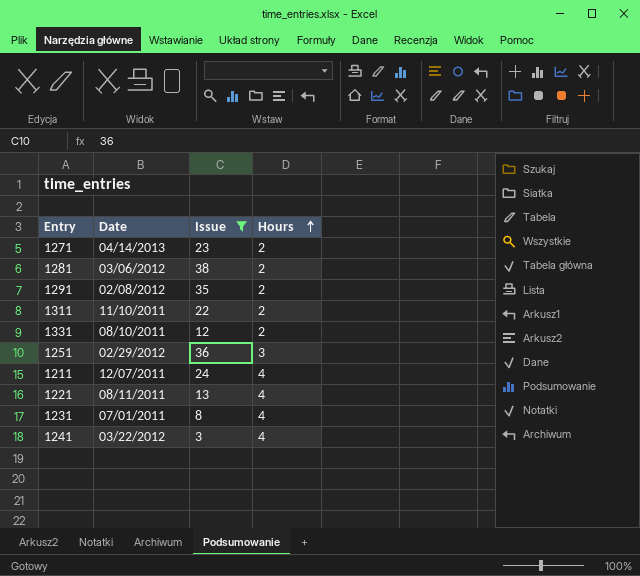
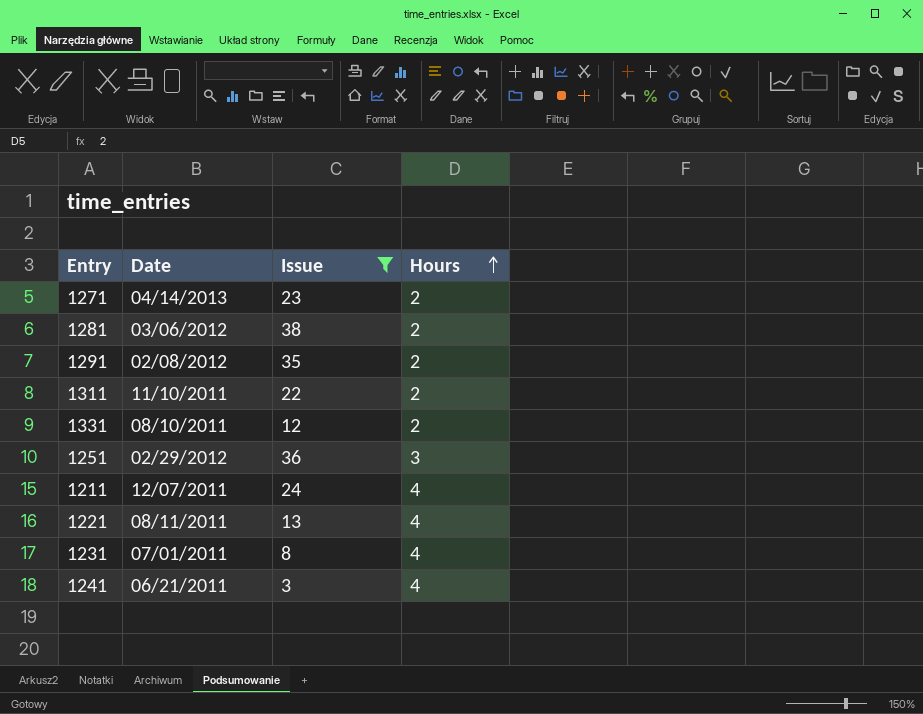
1241 | Date: 03/22/2012 -> 06/21/2011

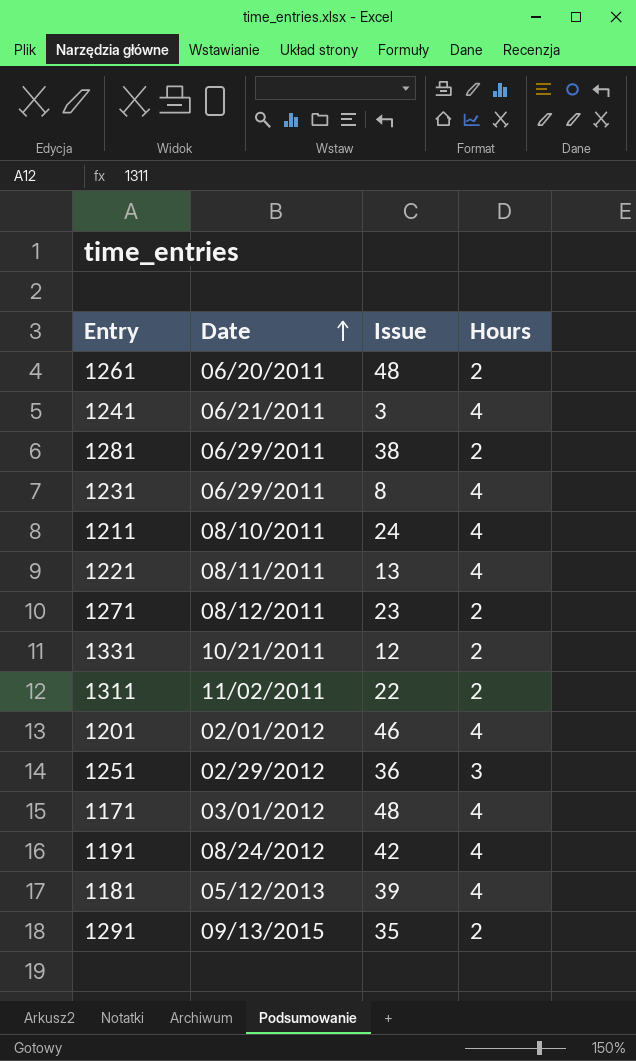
filter: Issue <= 38 -> none
row order: Hours ascending -> Date ascending
1281 | Date: 03/06/2012 -> 06/29/2011
1231 | Date: 07/01/2011 -> 06/29/2011
1211 | Date: 12/07/2011 -> 08/10/2011
1271 | Date: 04/14/2013 -> 08/12/2011
1331 | Date: 08/10/2011 -> 10/21/2011
1311 | Date: 11/10/2011 -> 11/02/2011
1291 | Date: 02/08/2012 -> 09/13/2015

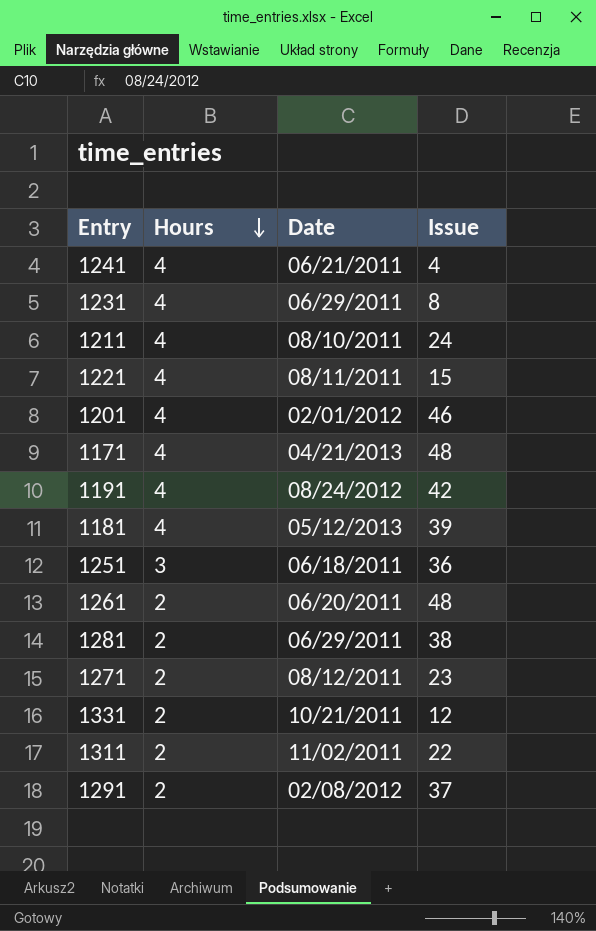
row order: Date ascending -> Hours descending
column Hours | position: 4 -> 2
1241 | Issue: 3 -> 4
1221 | Issue: 13 -> 15
1171 | Date: 03/01/2012 -> 04/21/2013
1251 | Date: 02/29/2012 -> 06/18/2011
1291 | Date: 09/13/2015 -> 02/08/2012
1291 | Issue: 35 -> 37

